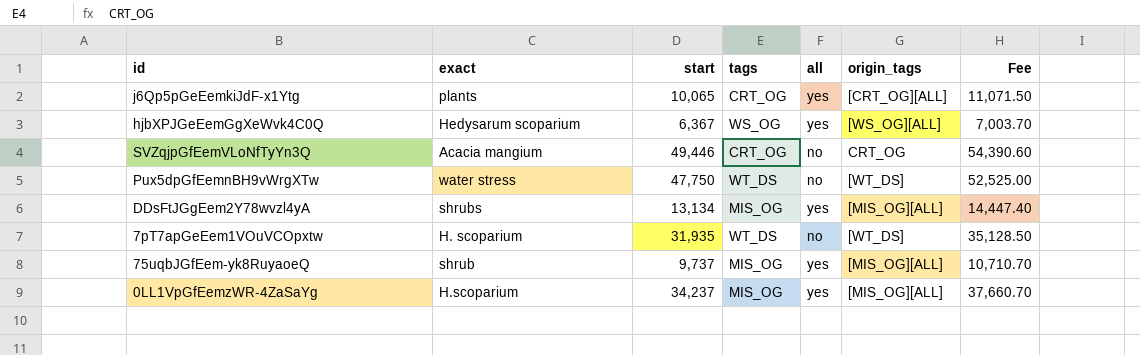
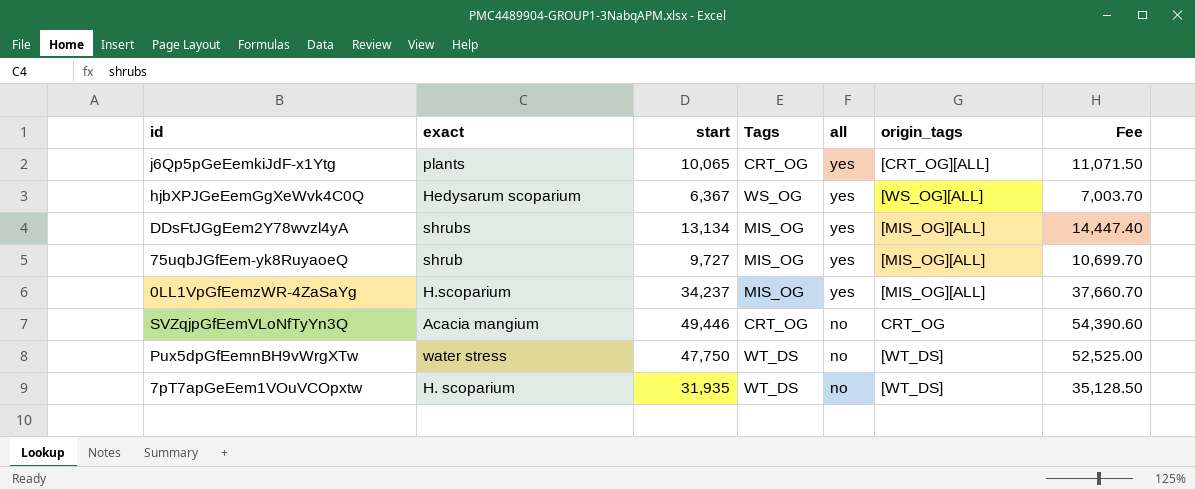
row order: none -> all descending
column name: tags -> Tags
75uqbJGfEem-yk8RuyaoeQ | start: 9,737 -> 9,727
75uqbJGfEem-yk8RuyaoeQ | Fee: 10,710.70 -> 10,699.70

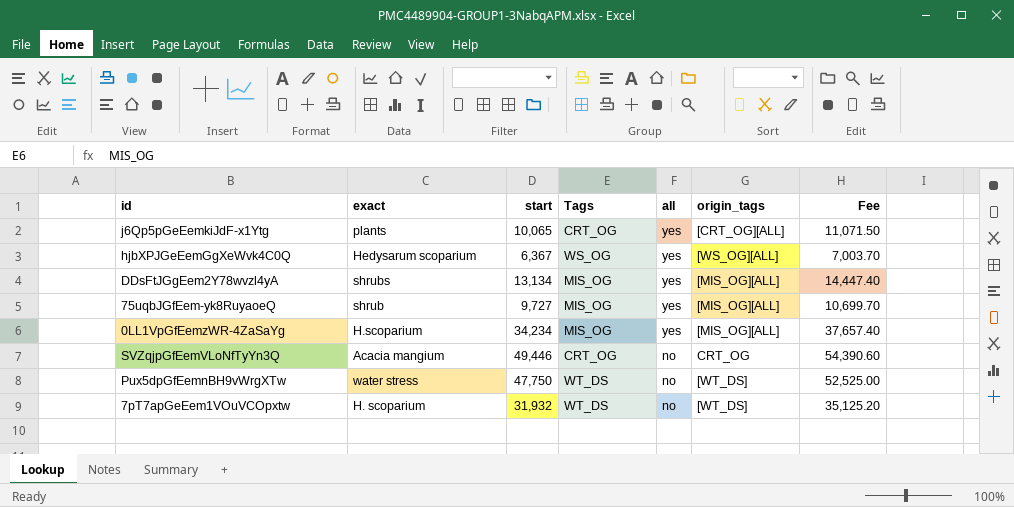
0LL1VpGfEemzWR-4ZaSaYg | start: 34,237 -> 34,234
0LL1VpGfEemzWR-4ZaSaYg | Fee: 37,660.70 -> 37,657.40
7pT7apGeEem1VOuVCOpxtw | start: 31,935 -> 31,932
7pT7apGeEem1VOuVCOpxtw | Fee: 35,128.50 -> 35,125.20

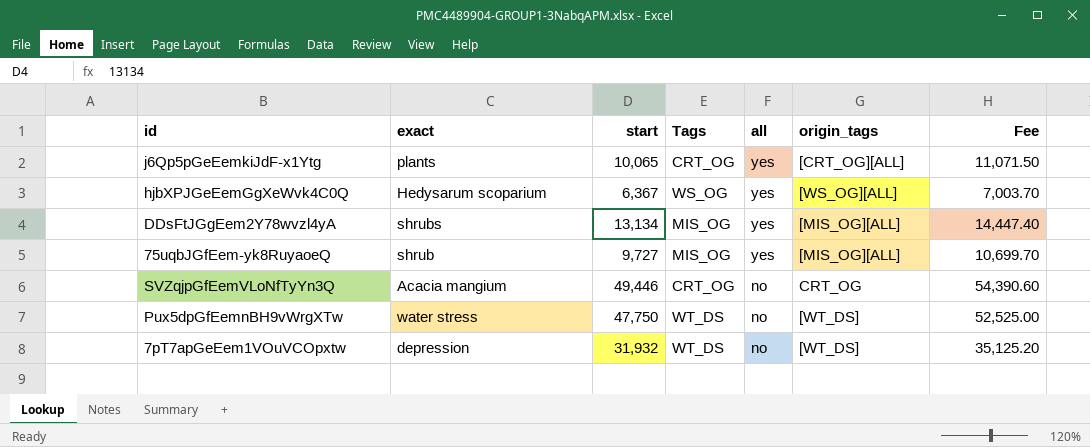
row 0LL1VpGfEemzWR-4ZaSaYg: H.scoparium | 34,234 | MIS_OG | yes | [MIS_OG][ALL] | 37,657.40 -> none
7pT7apGeEem1VOuVCOpxtw | exact: H. scoparium -> depression

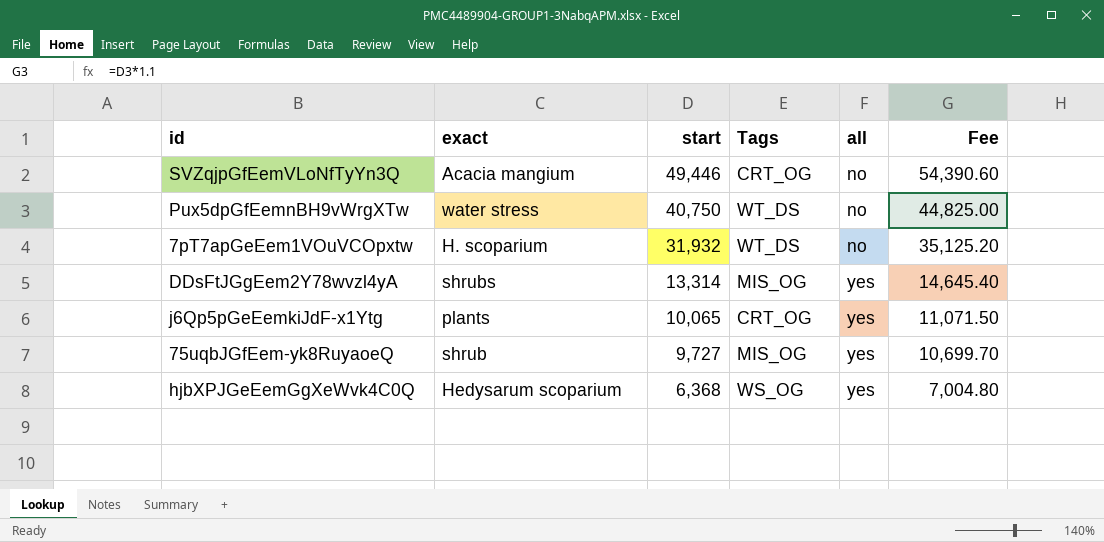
row order: all descending -> start descending
column origin_tags | position: 6 -> none
Pux5dpGfEemnBH9vWrgXTw | start: 47,750 -> 40,750
Pux5dpGfEemnBH9vWrgXTw | Fee: 52,525.00 -> 44,825.00
7pT7apGeEem1VOuVCOpxtw | exact: depression -> H. scoparium
DDsFtJGgEem2Y78wvzl4yA | start: 13,134 -> 13,314
DDsFtJGgEem2Y78wvzl4yA | Fee: 14,447.40 -> 14,645.40
hjbXPJGeEemGgXeWvk4C0Q | start: 6,367 -> 6,368
hjbXPJGeEemGgXeWvk4C0Q | Fee: 7,003.70 -> 7,004.80

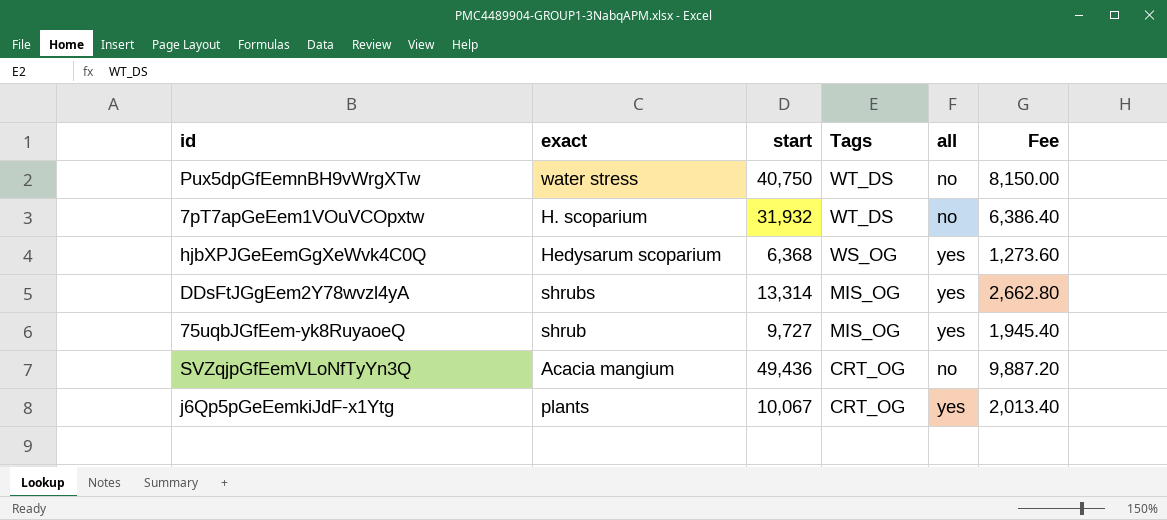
row order: start descending -> Tags descending
column Fee | formula: [start] * 1.1 -> [start] * 0.2
SVZqjpGfEemVLoNfTyYn3Q | start: 49,446 -> 49,436
j6Qp5pGeEemkiJdF-x1Ytg | start: 10,065 -> 10,067

